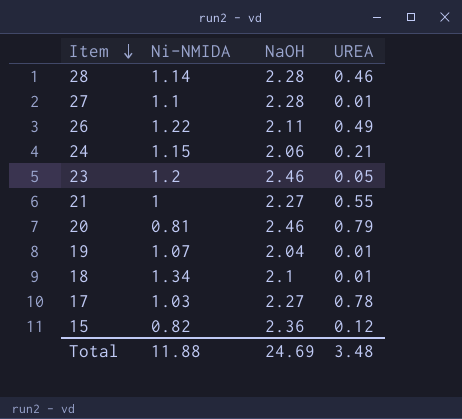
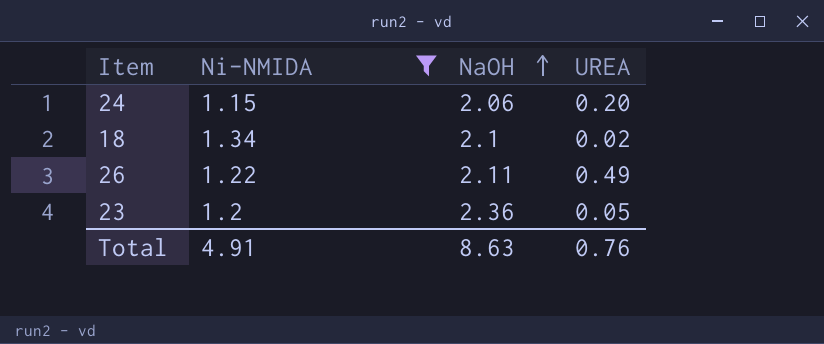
filter: none -> Ni-NMIDA >= 1.15
row order: Item descending -> NaOH ascending
24 | UREA: 0.21 -> 0.20
18 | UREA: 0.01 -> 0.02
23 | NaOH: 2.46 -> 2.36
Total | Ni-NMIDA: 11.88 -> 4.91
Total | NaOH: 24.69 -> 8.63
Total | UREA: 3.48 -> 0.76

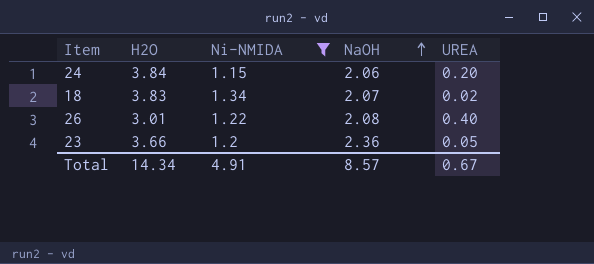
column H2O | position: none -> 2
18 | NaOH: 2.1 -> 2.07
26 | NaOH: 2.11 -> 2.08
26 | UREA: 0.49 -> 0.40
Total | NaOH: 8.63 -> 8.57
Total | UREA: 0.76 -> 0.67

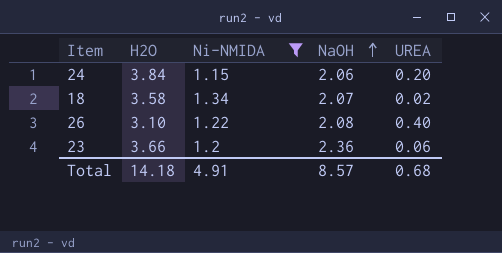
18 | H2O: 3.83 -> 3.58
26 | H2O: 3.01 -> 3.10
23 | UREA: 0.05 -> 0.06
Total | H2O: 14.34 -> 14.18
Total | UREA: 0.67 -> 0.68

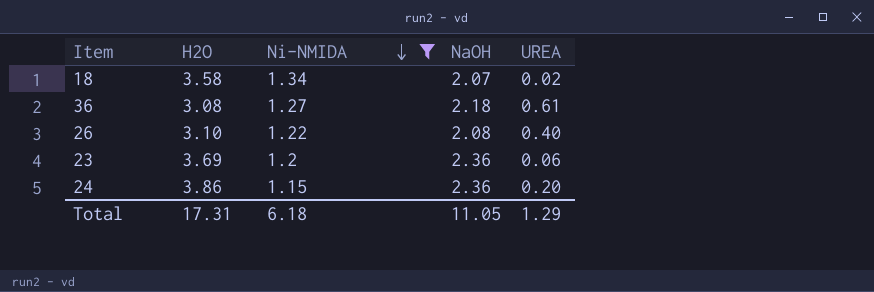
row order: NaOH ascending -> Ni-NMIDA descending
row 36: none -> 3.08 | 1.27 | 2.18 | 0.61
23 | H2O: 3.66 -> 3.69
24 | H2O: 3.84 -> 3.86
24 | NaOH: 2.06 -> 2.36
Total | H2O: 14.18 -> 17.31
Total | Ni-NMIDA: 4.91 -> 6.18
Total | NaOH: 8.57 -> 11.05
Total | UREA: 0.68 -> 1.29

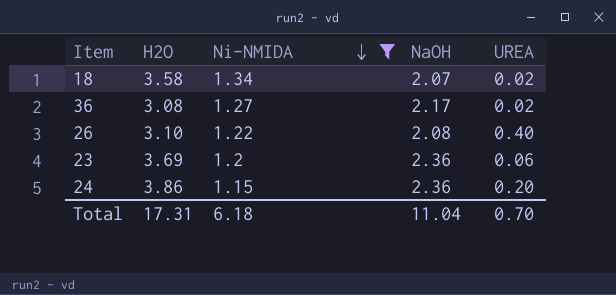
36 | NaOH: 2.18 -> 2.17
36 | UREA: 0.61 -> 0.02
Total | NaOH: 11.05 -> 11.04
Total | UREA: 1.29 -> 0.70

